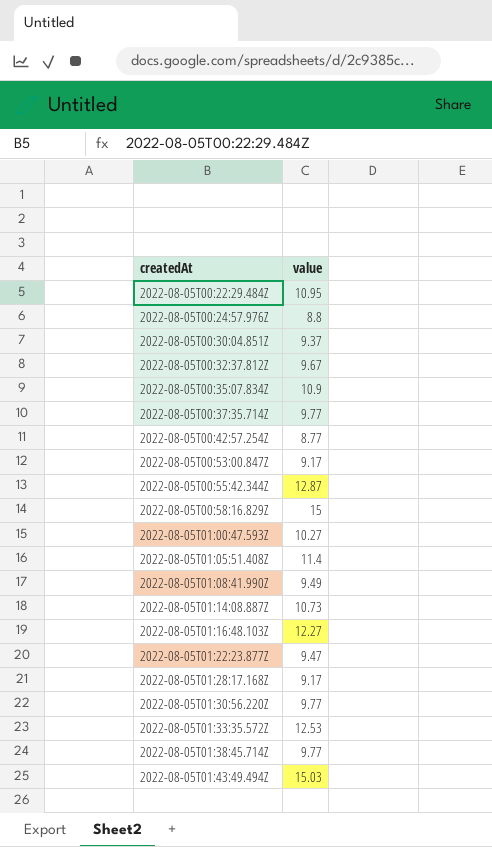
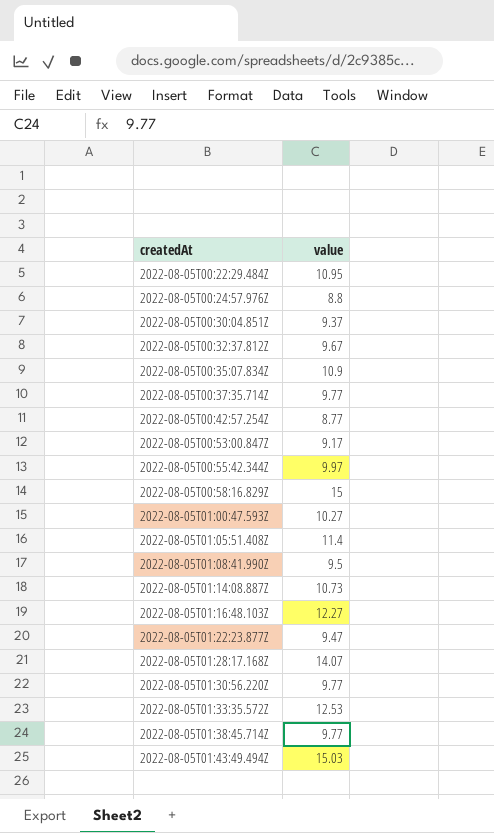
2022-08-05T00:55:42.344Z | value: 12.87 -> 9.97
2022-08-05T01:08:41.990Z | value: 9.49 -> 9.5
2022-08-05T01:28:17.168Z | value: 9.17 -> 14.07

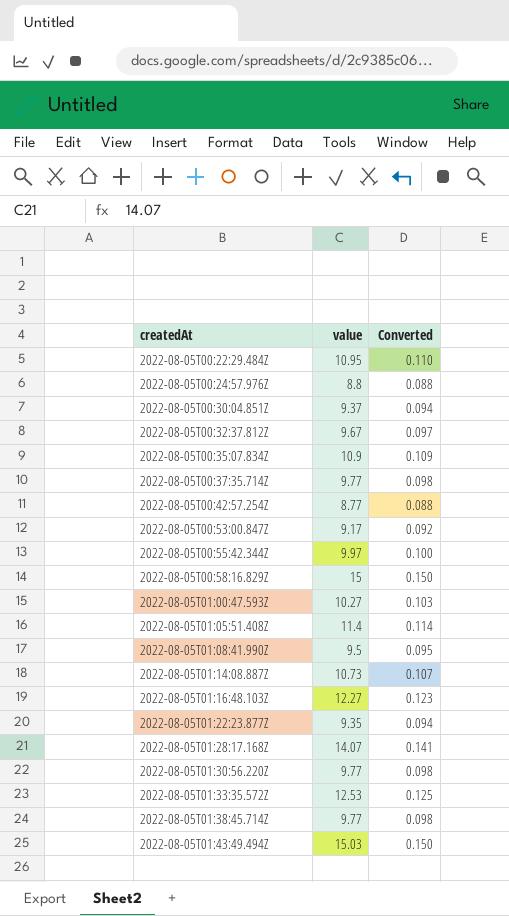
column Converted | formula: none -> [value] * 0.01
2022-08-05T01:22:23.877Z | value: 9.47 -> 9.35

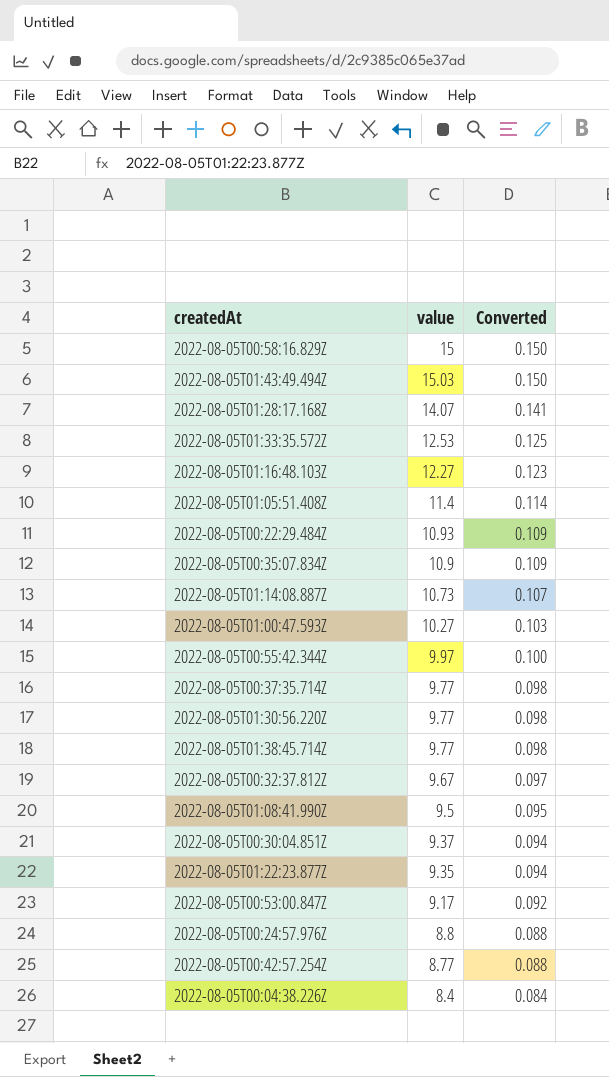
row order: createdAt ascending -> Converted descending
2022-08-05T00:22:29.484Z | value: 10.95 -> 10.93
2022-08-05T00:22:29.484Z | Converted: 0.110 -> 0.109
row 2022-08-05T00:04:38.226Z: none -> 8.4 | 0.084

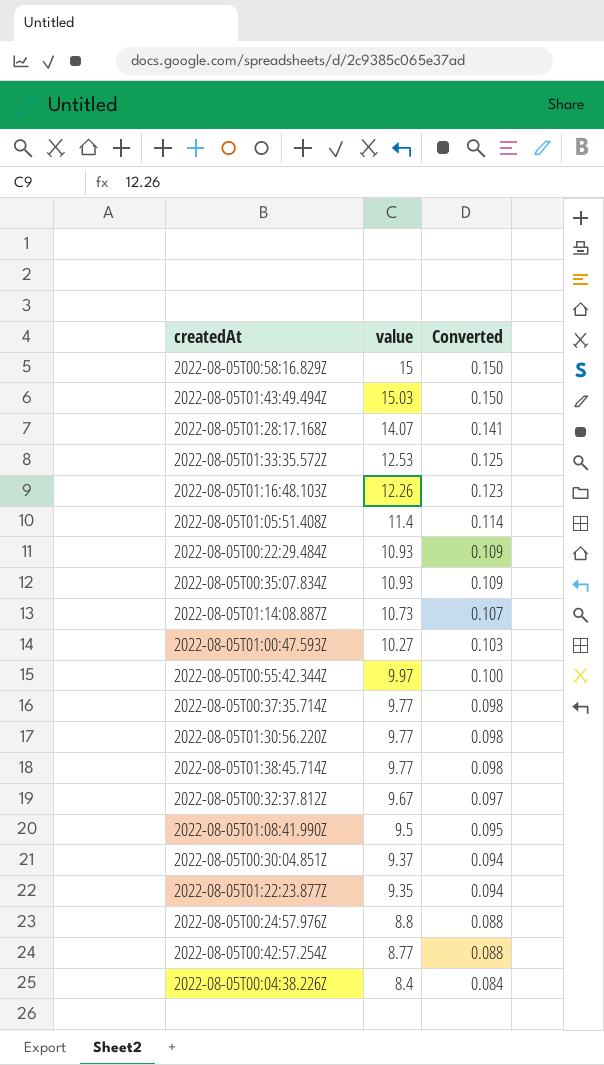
row 2022-08-05T00:53:00.847Z: 9.17 | 0.092 -> none
2022-08-05T01:16:48.103Z | value: 12.27 -> 12.26
2022-08-05T00:35:07.834Z | value: 10.9 -> 10.93

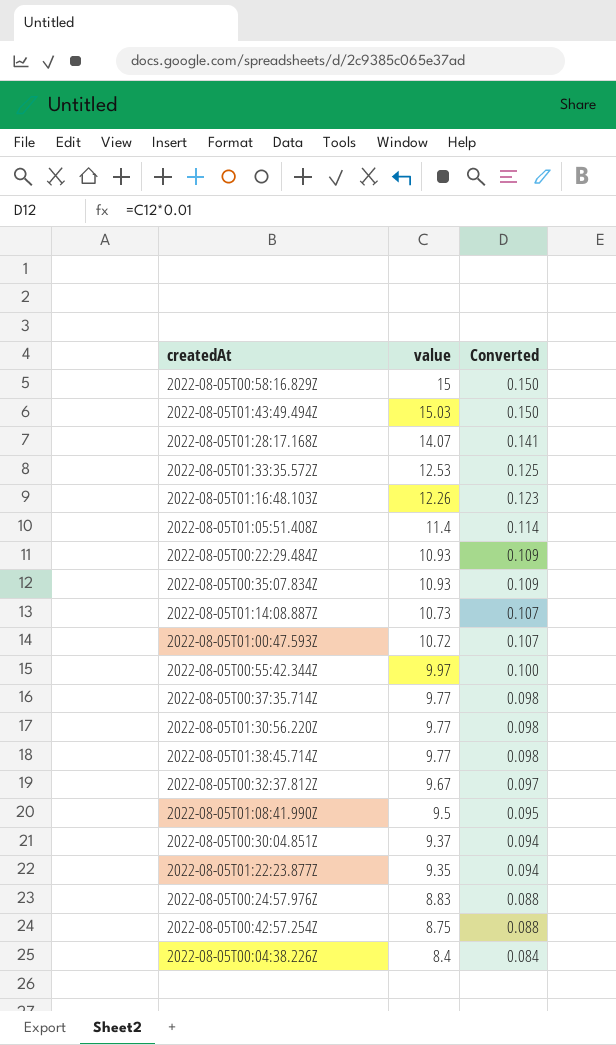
2022-08-05T01:00:47.593Z | value: 10.27 -> 10.72
2022-08-05T01:00:47.593Z | Converted: 0.103 -> 0.107
2022-08-05T00:24:57.976Z | value: 8.8 -> 8.83
2022-08-05T00:42:57.254Z | value: 8.77 -> 8.75

